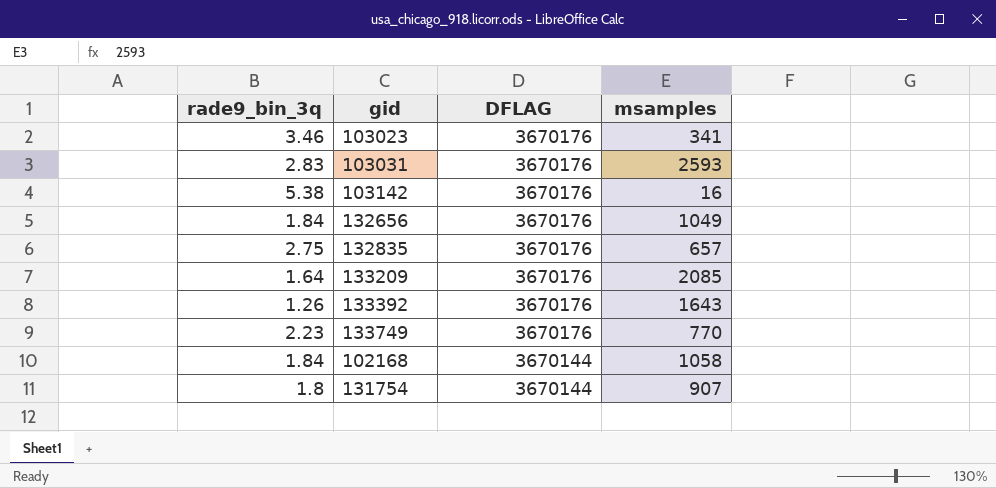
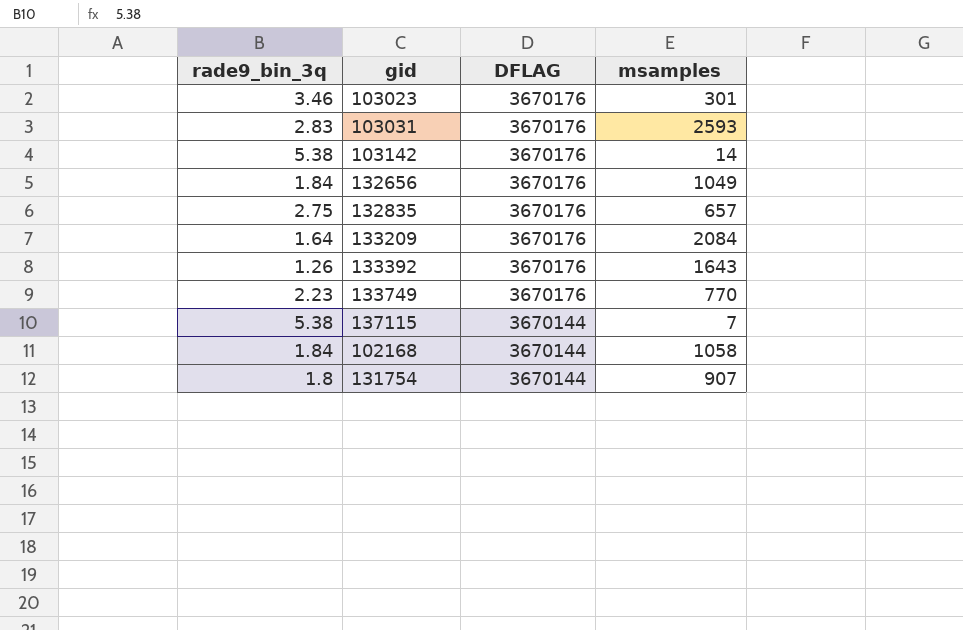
103023 | msamples: 341 -> 301
103142 | msamples: 16 -> 14
133209 | msamples: 2085 -> 2084
row 137115: none -> 5.38 | 3670144 | 7

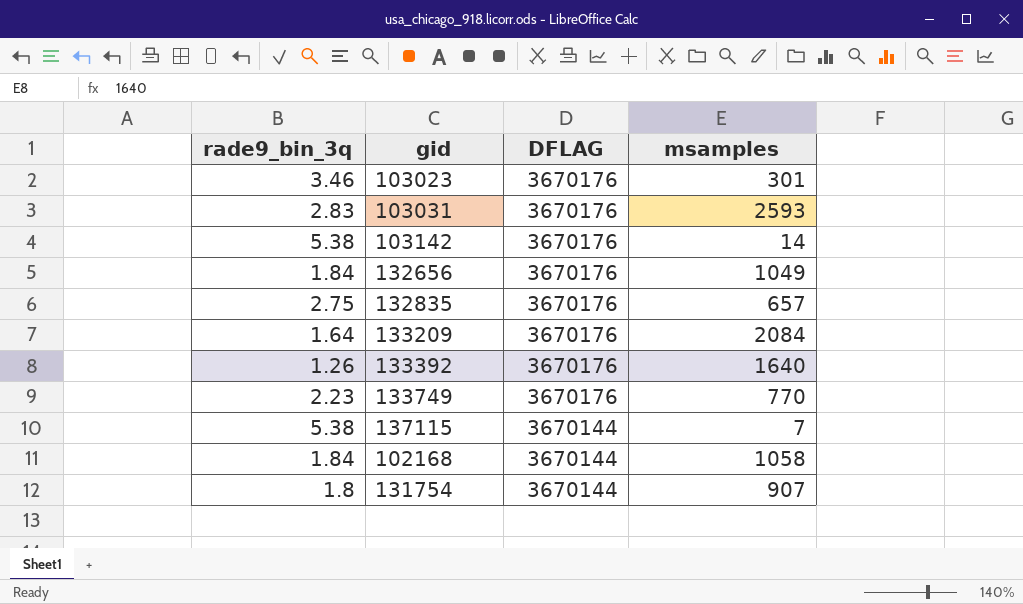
133392 | msamples: 1643 -> 1640

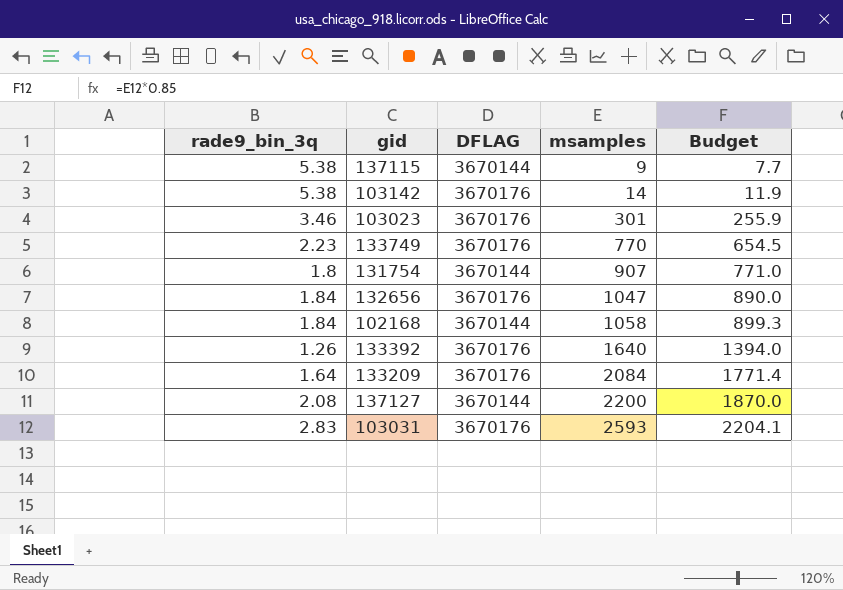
row order: DFLAG descending -> msamples ascending
column Budget | formula: none -> [msamples] * 0.85
row 132835: 2.75 | 3670176 | 657 -> none
137115 | msamples: 7 -> 9
132656 | msamples: 1049 -> 1047
row 137127: none -> 2.08 | 3670144 | 2200 | 1870.0

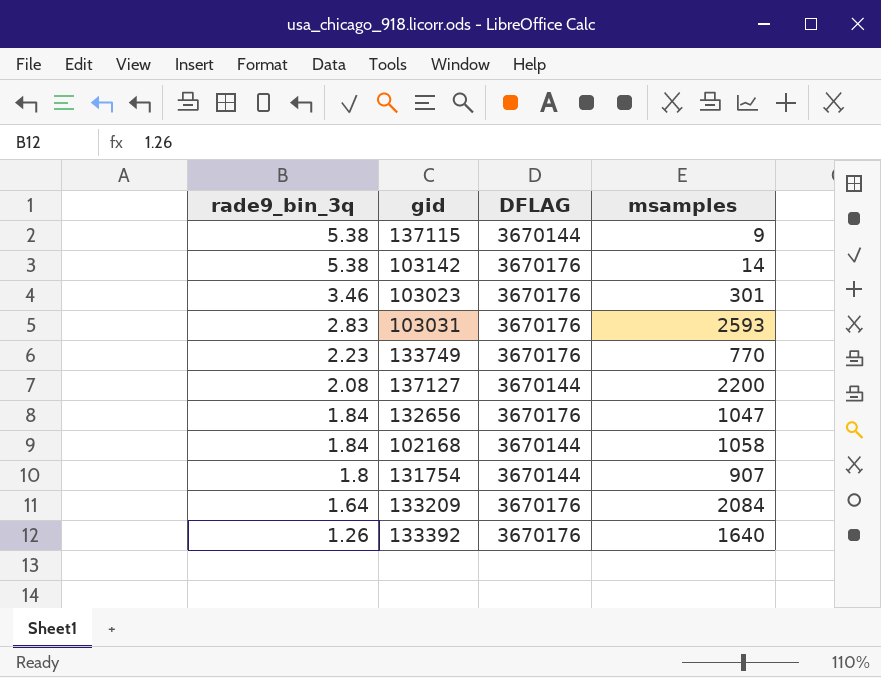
row order: msamples ascending -> rade9_bin_3q descending
column Budget | formula: [msamples] * 0.85 -> none

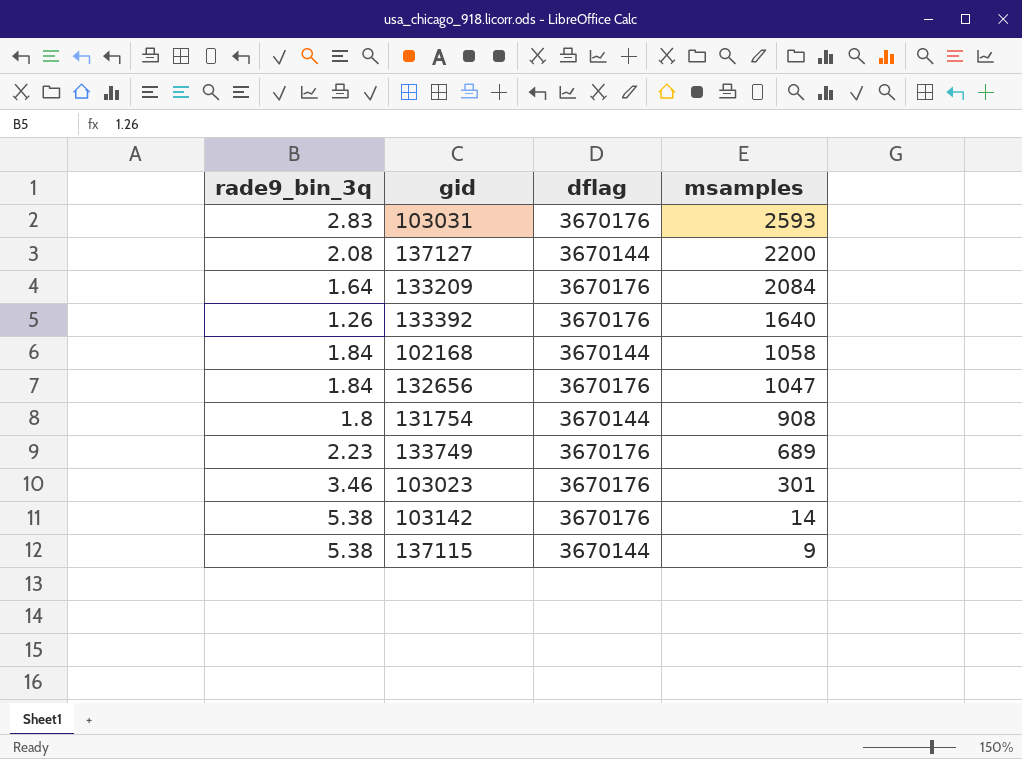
row order: rade9_bin_3q descending -> msamples descending
column name: DFLAG -> dflag
131754 | msamples: 907 -> 908
133749 | msamples: 770 -> 689

